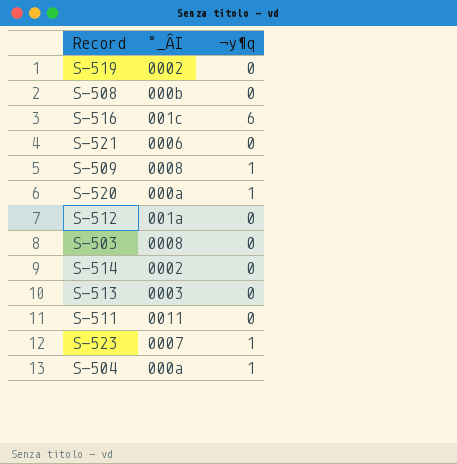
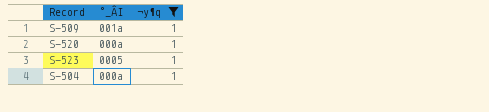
filter: none -> ¬y¶q = 1
S-509 | °_ÂI: 0008 -> 001a
S-523 | °_ÂI: 0007 -> 0005

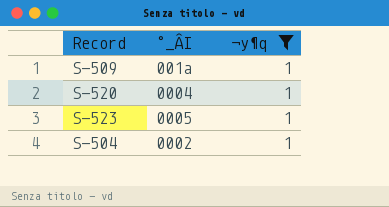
S-520 | °_ÂI: 000a -> 0004
S-504 | °_ÂI: 000a -> 0002

